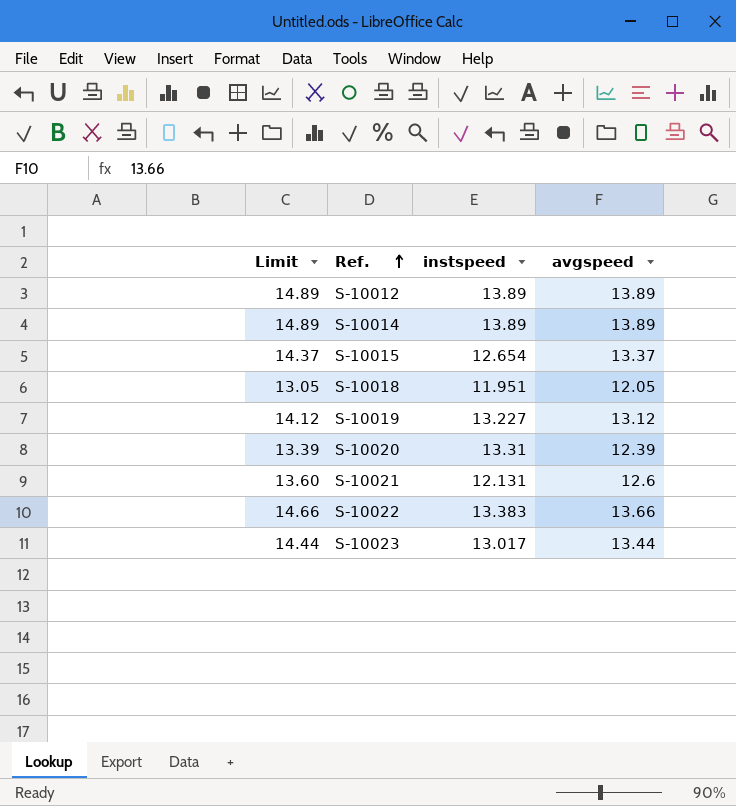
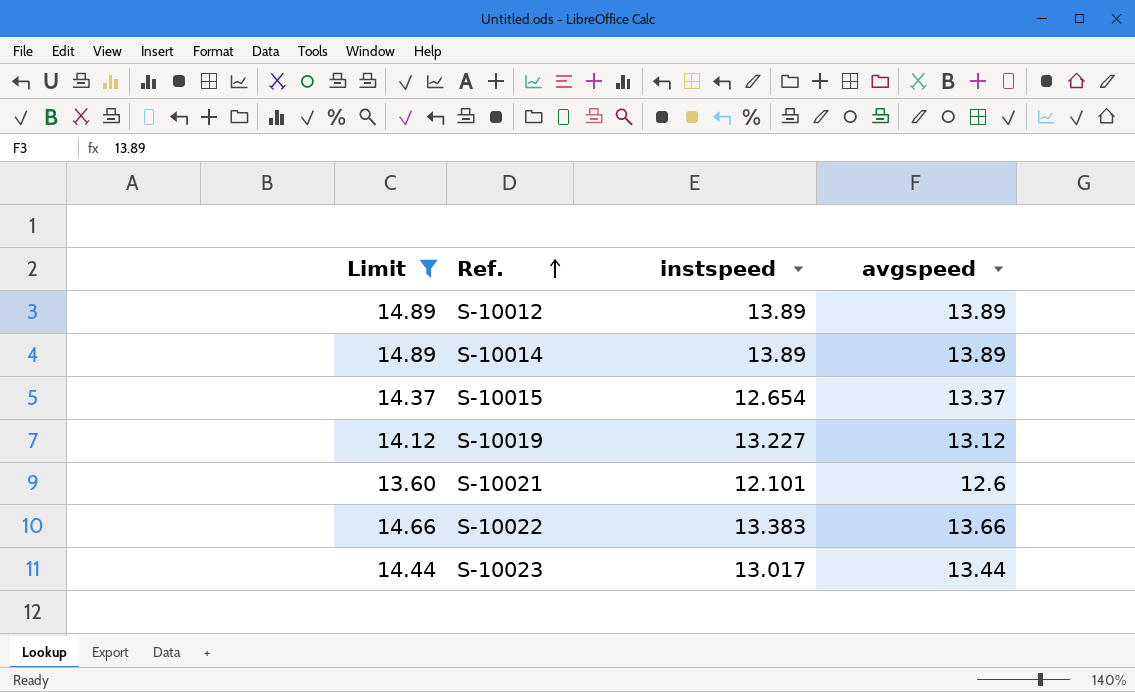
filter: none -> Limit >= 13.60
S-10021 | instspeed: 12.131 -> 12.101

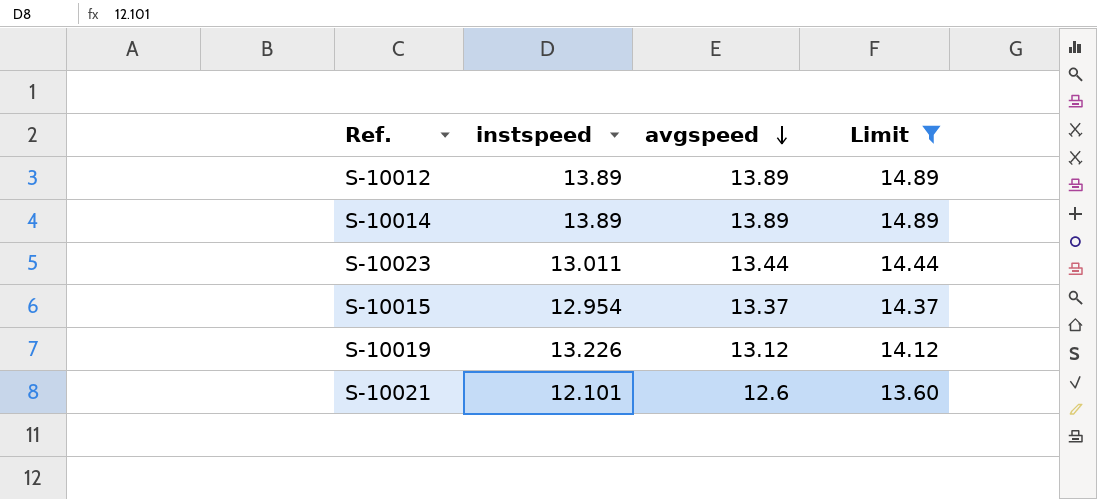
row order: Ref. ascending -> avgspeed descending
column Limit | position: 1 -> 4
row S-10022: 14.66 | 13.383 | 13.66 -> none
S-10023 | instspeed: 13.017 -> 13.011
S-10015 | instspeed: 12.654 -> 12.954
S-10019 | instspeed: 13.227 -> 13.226

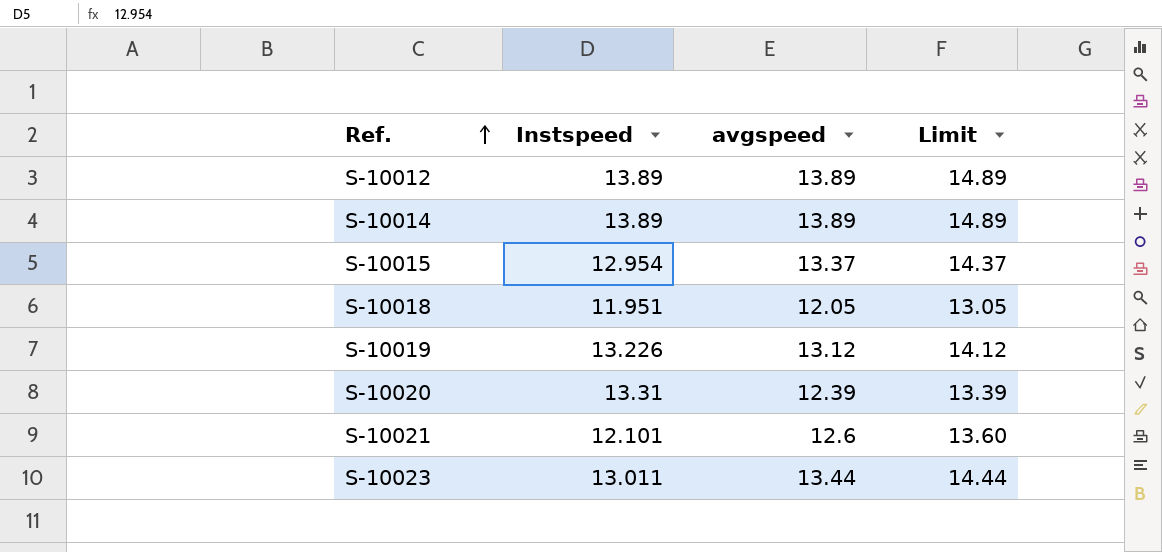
filter: Limit >= 13.60 -> none
row order: avgspeed descending -> Ref. ascending
column name: instspeed -> Instspeed

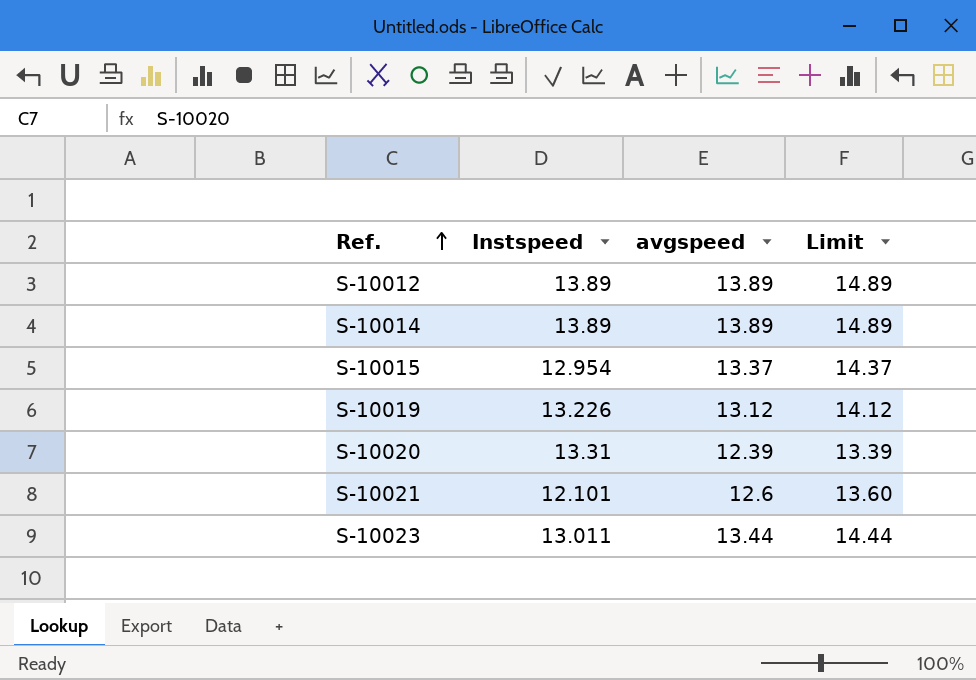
row S-10018: 11.951 | 12.05 | 13.05 -> none

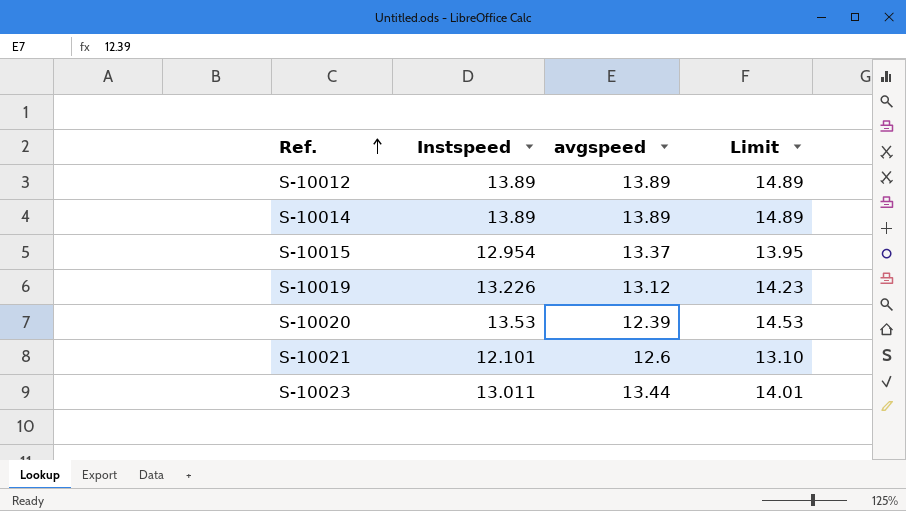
column Limit | formula: [avgspeed] + 1 -> [Instspeed] + 1
S-10020 | Instspeed: 13.31 -> 13.53

